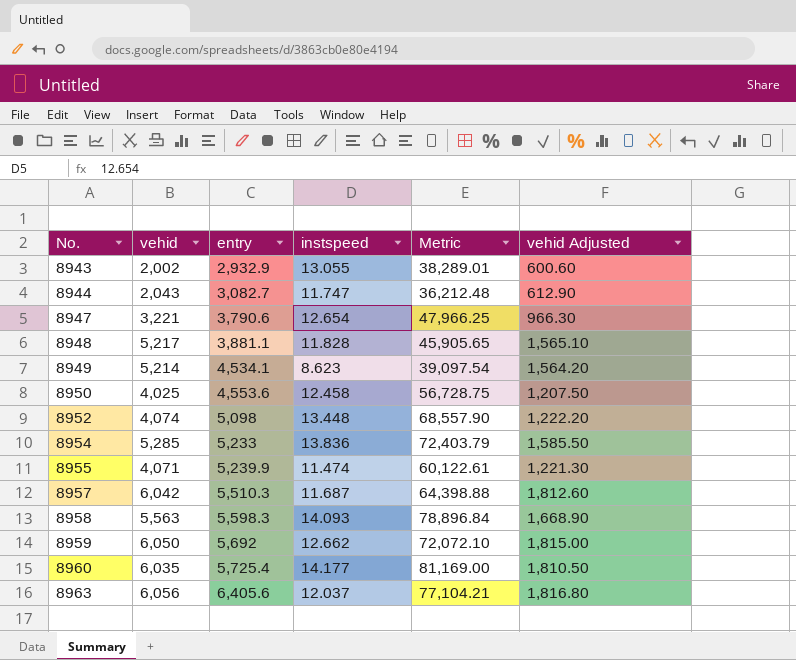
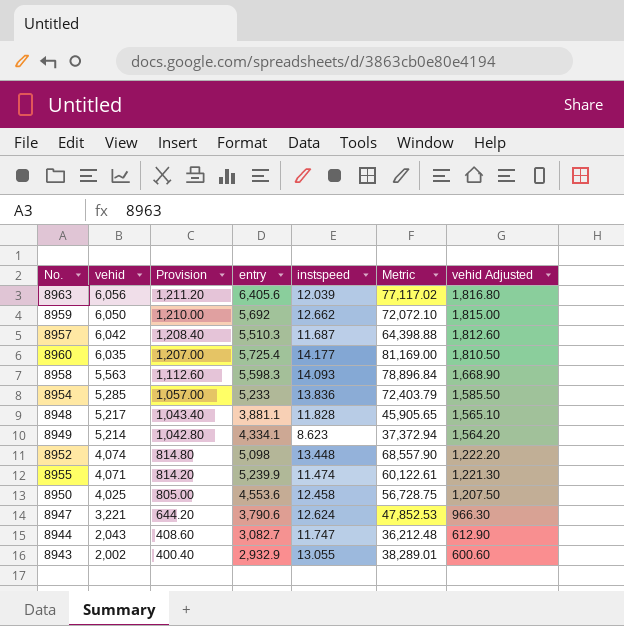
row order: No. ascending -> vehid descending
column Provision | formula: none -> [vehid] * 0.2
8963 | instspeed: 12.037 -> 12.039
8963 | Metric: 77,104.21 -> 77,117.02
8949 | entry: 4,534.1 -> 4,334.1
8949 | Metric: 39,097.54 -> 37,372.94
8947 | instspeed: 12.654 -> 12.624
8947 | Metric: 47,966.25 -> 47,852.53

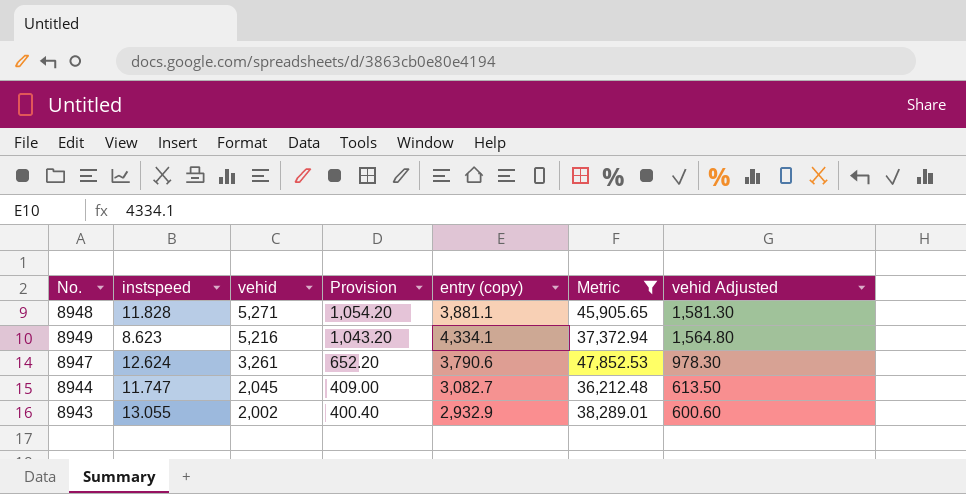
filter: none -> Metric <= 47,852.53
column instspeed | position: 5 -> 2
column name: entry -> entry (copy)
8948 | vehid: 5,217 -> 5,271
8948 | Provision: 1,043.40 -> 1,054.20
8948 | vehid Adjusted: 1,565.10 -> 1,581.30
8949 | vehid: 5,214 -> 5,216
8949 | Provision: 1,042.80 -> 1,043.20
8949 | vehid Adjusted: 1,564.20 -> 1,564.80
8947 | vehid: 3,221 -> 3,261
8947 | Provision: 644.20 -> 652.20
8947 | vehid Adjusted: 966.30 -> 978.30
8944 | vehid: 2,043 -> 2,045
8944 | Provision: 408.60 -> 409.00
8944 | vehid Adjusted: 612.90 -> 613.50

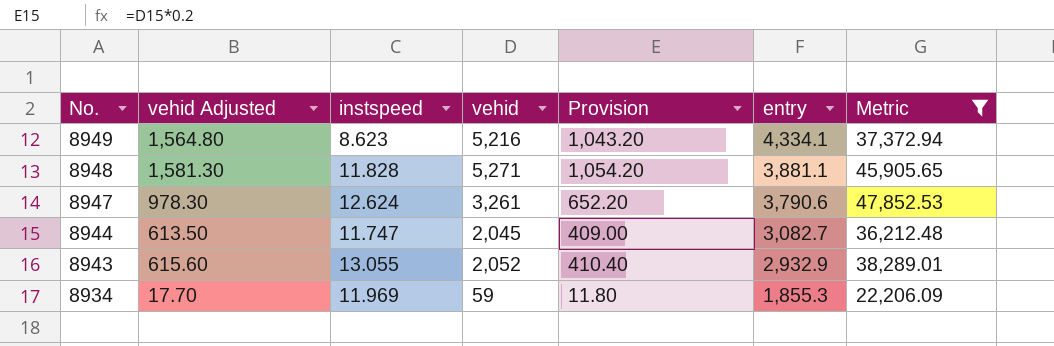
row order: vehid descending -> No. descending
column vehid Adjusted | position: 7 -> 2
column name: entry (copy) -> entry
8943 | vehid Adjusted: 600.60 -> 615.60
8943 | vehid: 2,002 -> 2,052
8943 | Provision: 400.40 -> 410.40
row 8934: none -> 17.70 | 11.969 | 59 | 11.80 | 1,855.3 | 22,206.09

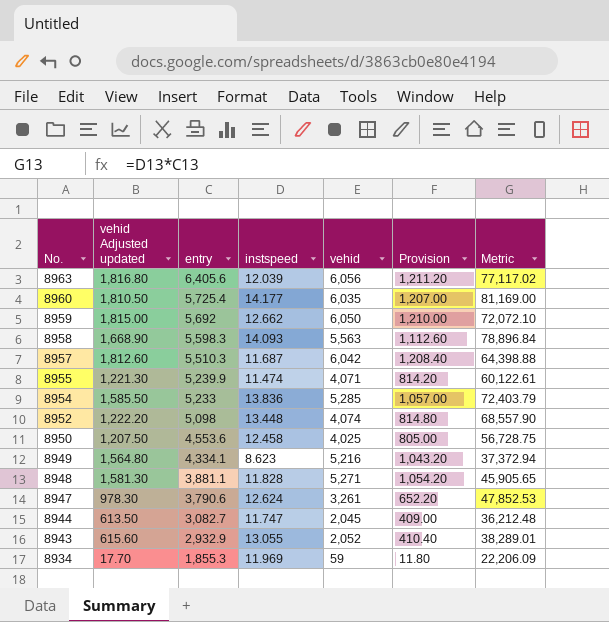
filter: Metric <= 47,852.53 -> none
column name: vehid Adjusted -> vehid Adjusted updated
column entry | position: 6 -> 3

